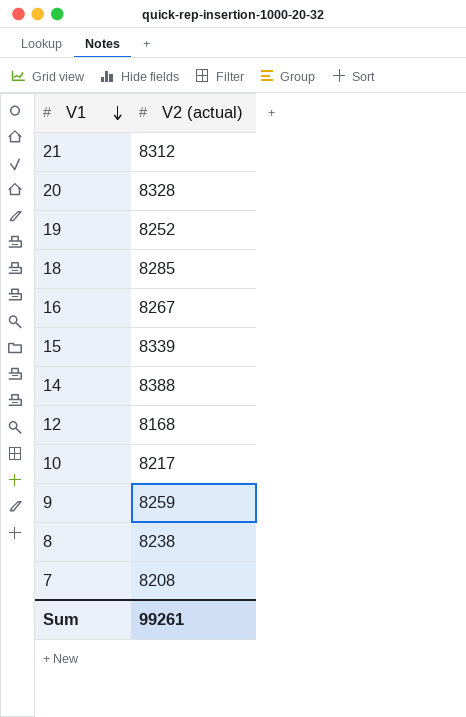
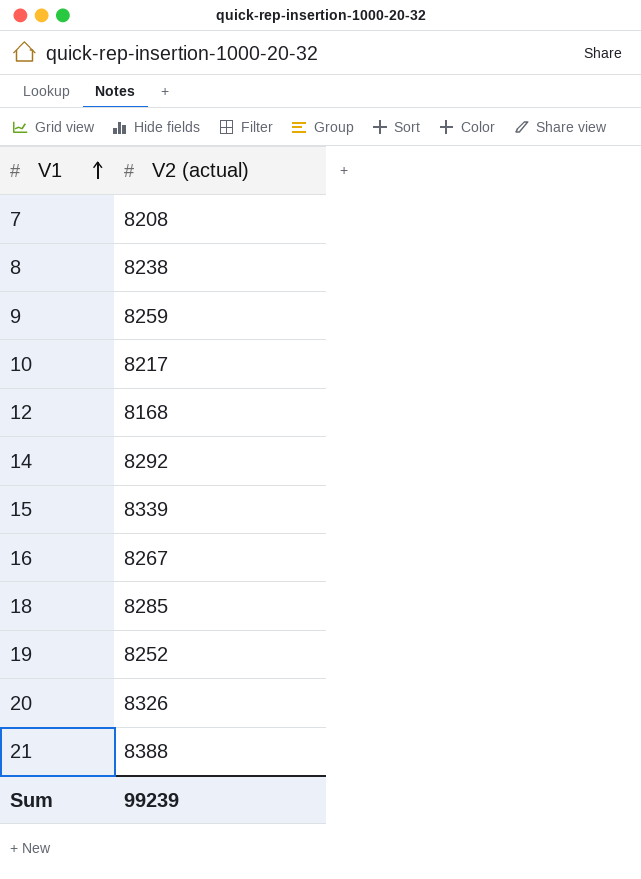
row order: V1 descending -> V1 ascending
14 | V2 (actual): 8388 -> 8292
20 | V2 (actual): 8328 -> 8326
21 | V2 (actual): 8312 -> 8388
Sum | V2 (actual): 99261 -> 99239

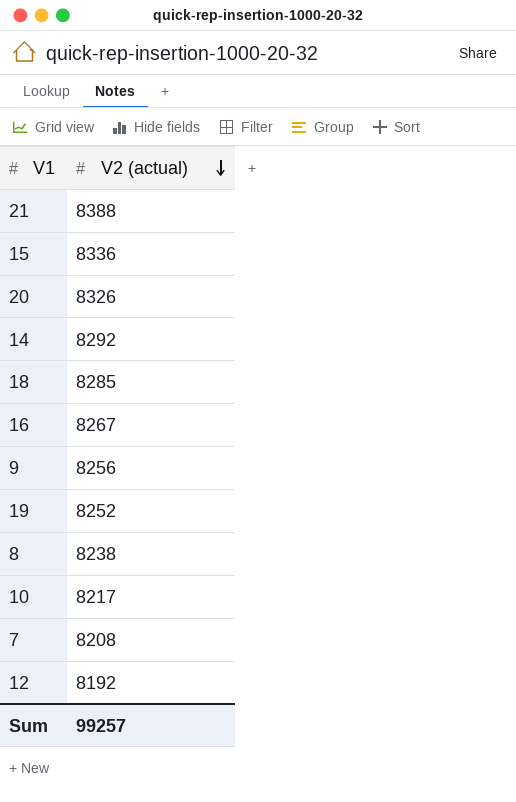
row order: V1 ascending -> V2 (actual) descending
15 | V2 (actual): 8339 -> 8336
9 | V2 (actual): 8259 -> 8256
12 | V2 (actual): 8168 -> 8192
Sum | V2 (actual): 99239 -> 99257

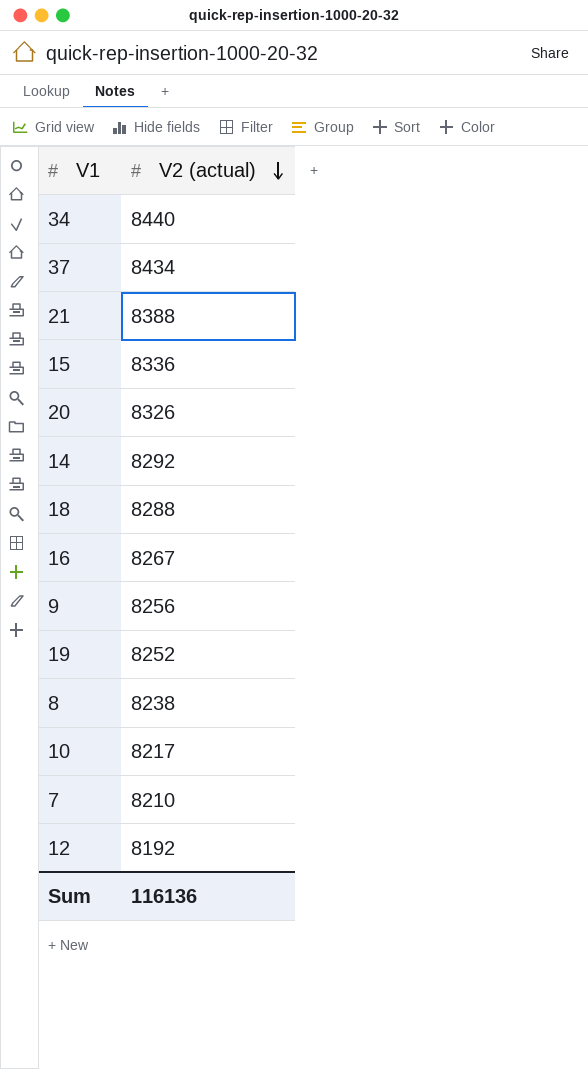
row 34: none -> 8440
row 37: none -> 8434
18 | V2 (actual): 8285 -> 8288
7 | V2 (actual): 8208 -> 8210
Sum | V2 (actual): 99257 -> 116136

